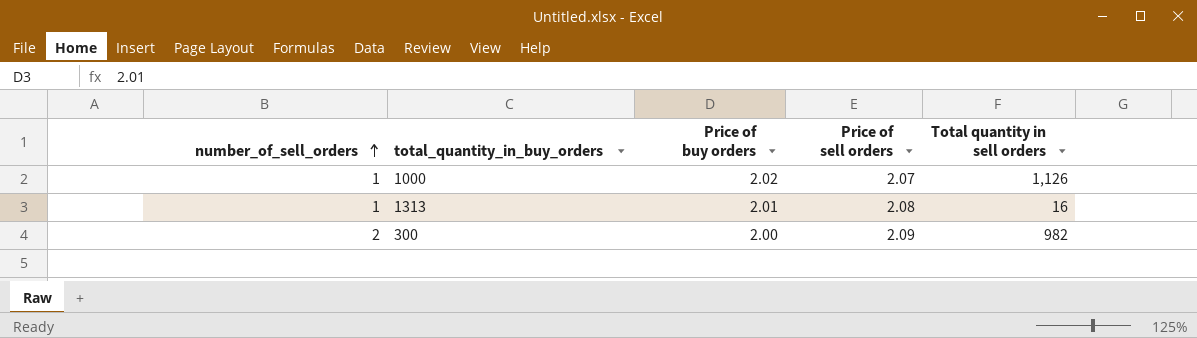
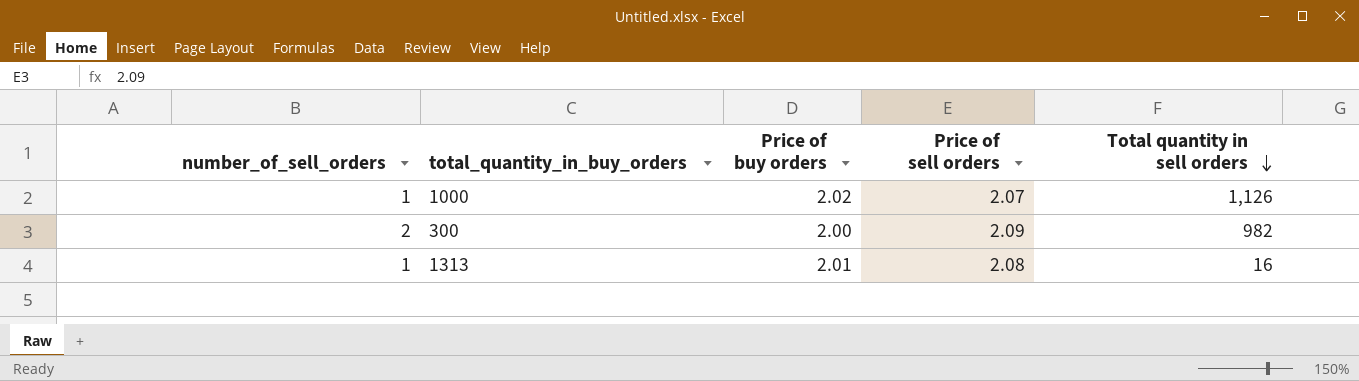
row order: number_of_sell_orders ascending -> Total quantity in sell orders descending

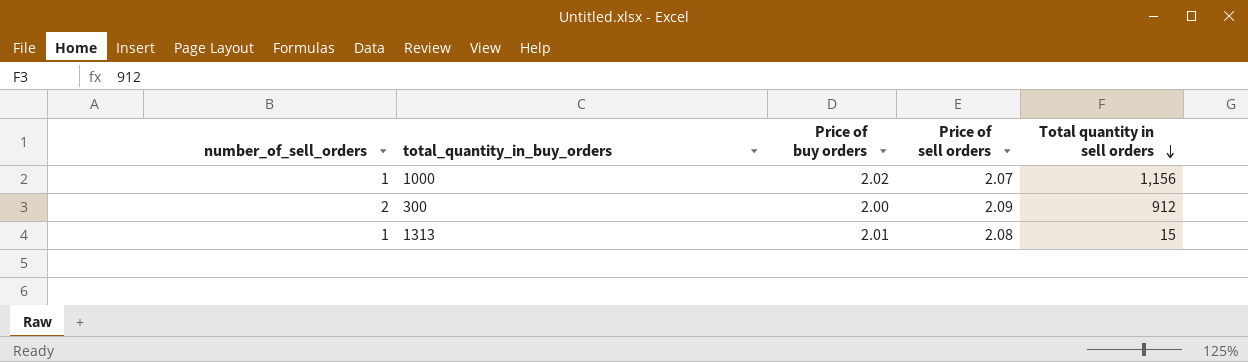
1000 | Total quantity in sell orders: 1,126 -> 1,156
300 | Total quantity in sell orders: 982 -> 912
1313 | Total quantity in sell orders: 16 -> 15

